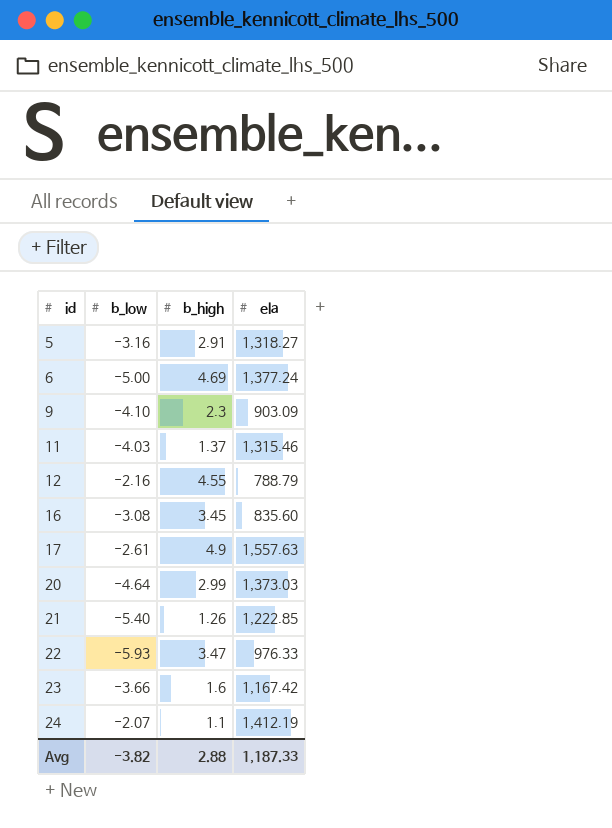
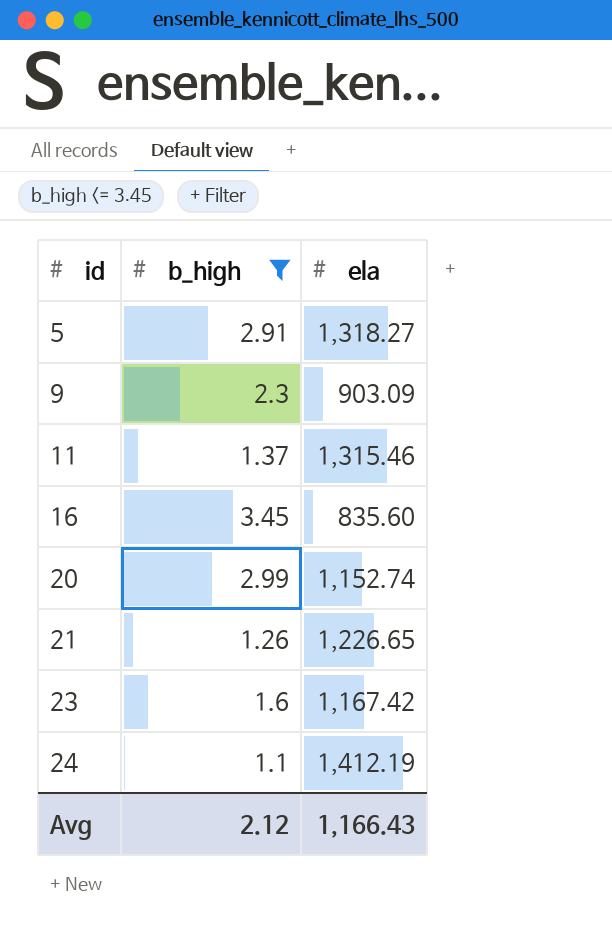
filter: none -> b_high <= 3.45
column b_low | position: 2 -> none
20 | ela: 1,373.03 -> 1,152.74
21 | ela: 1,222.85 -> 1,226.65
Avg | b_high: 2.88 -> 2.12
Avg | ela: 1,187.33 -> 1,166.43

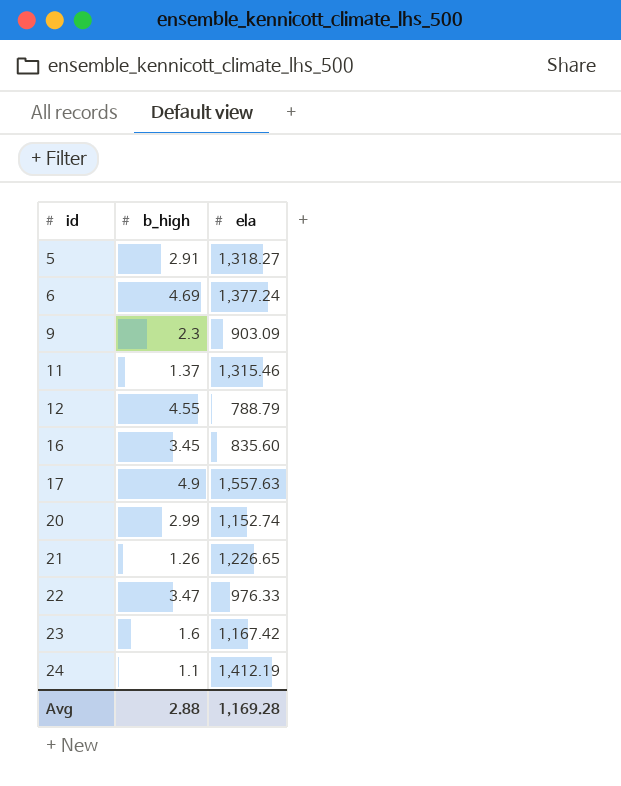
filter: b_high <= 3.45 -> none
Avg | b_high: 2.12 -> 2.88
Avg | ela: 1,166.43 -> 1,169.28

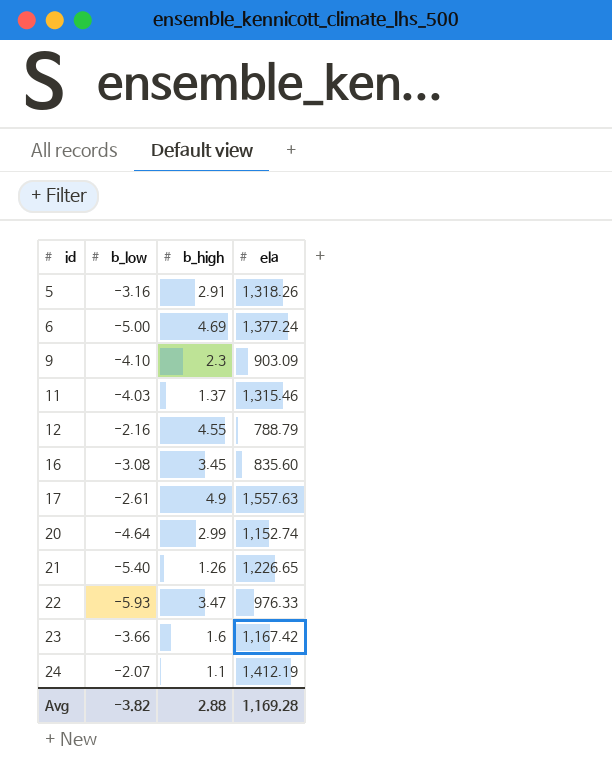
column b_low | position: none -> 2
5 | ela: 1,318.27 -> 1,318.26

